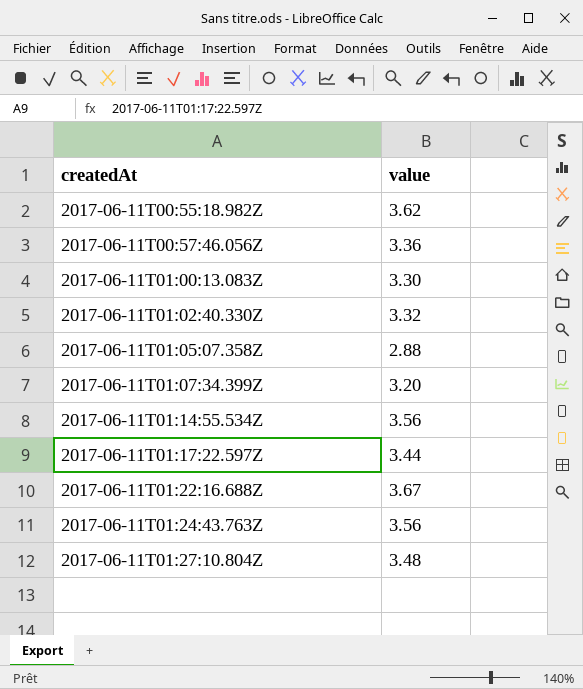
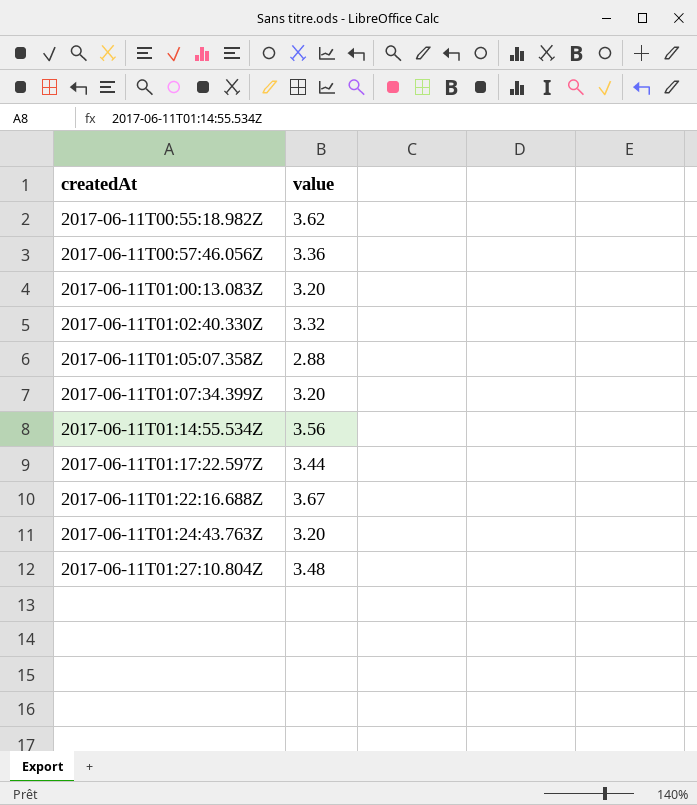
2017-06-11T01:00:13.083Z | value: 3.30 -> 3.20
2017-06-11T01:24:43.763Z | value: 3.56 -> 3.20

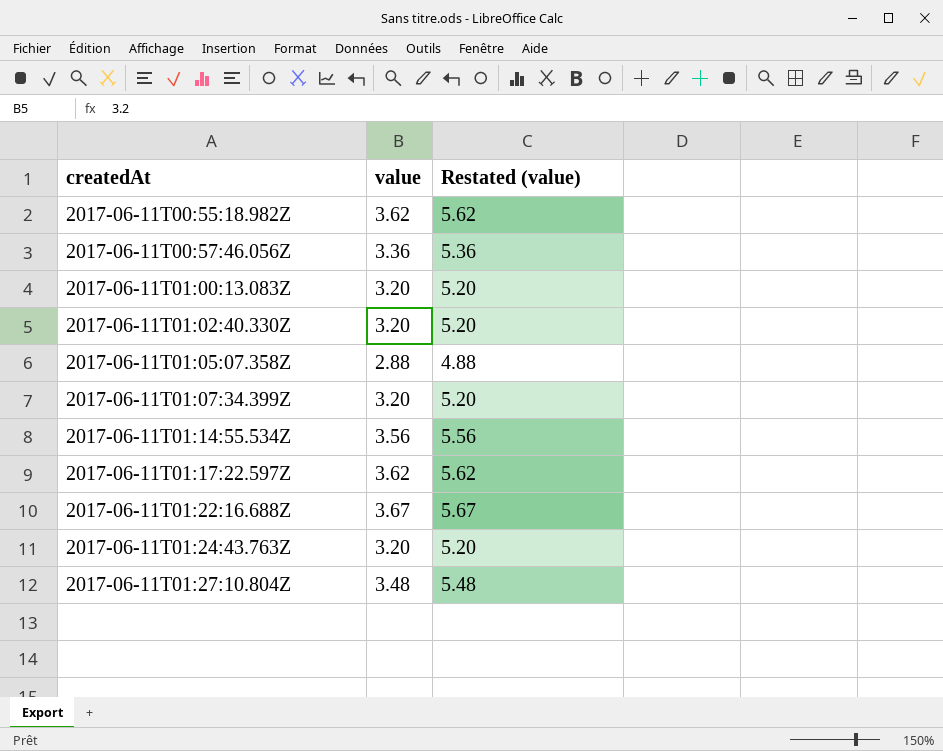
column Restated (value) | formula: none -> [value] + 2
2017-06-11T01:02:40.330Z | value: 3.32 -> 3.20
2017-06-11T01:17:22.597Z | value: 3.44 -> 3.62

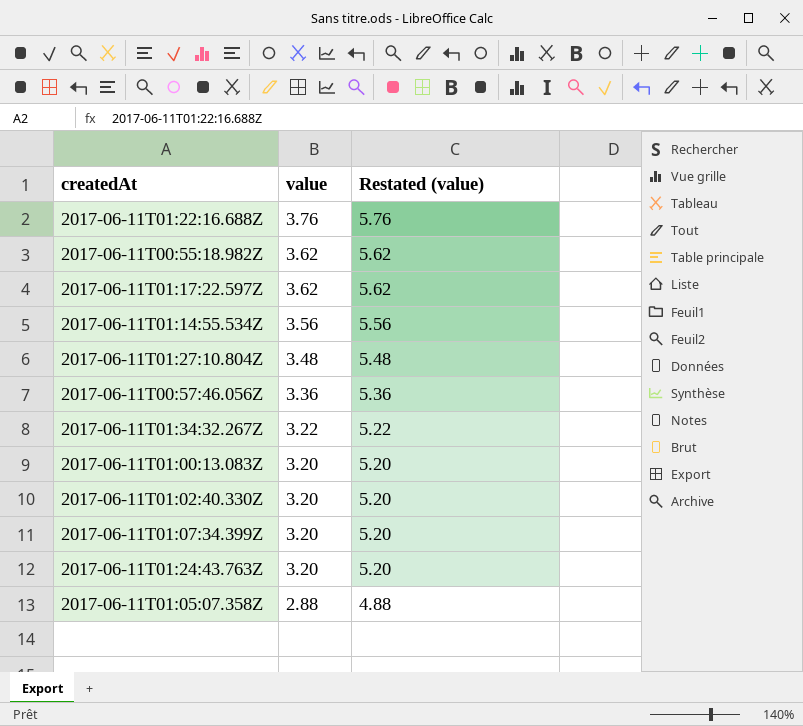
row order: createdAt ascending -> value descending
2017-06-11T01:22:16.688Z | value: 3.67 -> 3.76
2017-06-11T01:22:16.688Z | Restated (value): 5.67 -> 5.76
row 2017-06-11T01:34:32.267Z: none -> 3.22 | 5.22

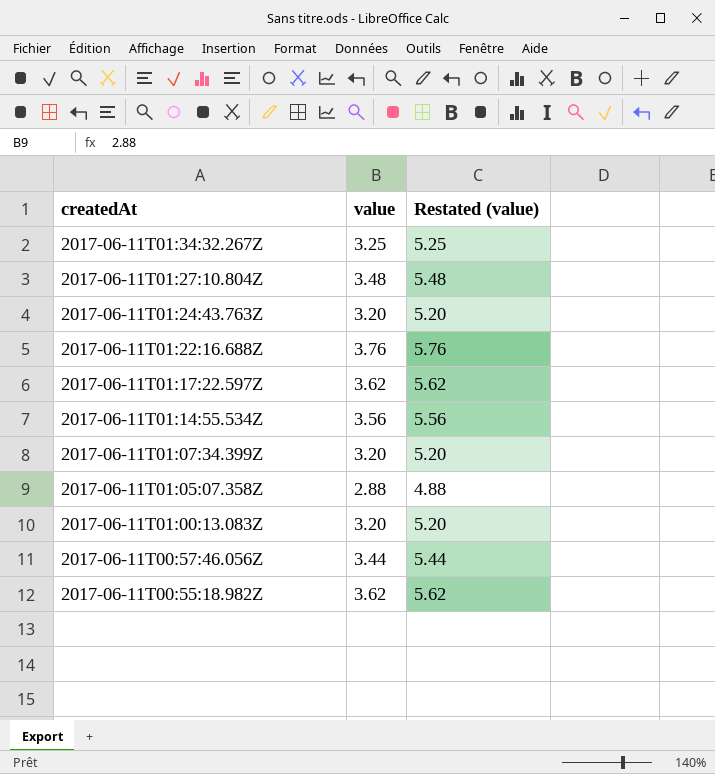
row order: value descending -> createdAt descending
row 2017-06-11T01:02:40.330Z: 3.20 | 5.20 -> none
2017-06-11T01:34:32.267Z | value: 3.22 -> 3.25
2017-06-11T01:34:32.267Z | Restated (value): 5.22 -> 5.25
2017-06-11T00:57:46.056Z | value: 3.36 -> 3.44
2017-06-11T00:57:46.056Z | Restated (value): 5.36 -> 5.44

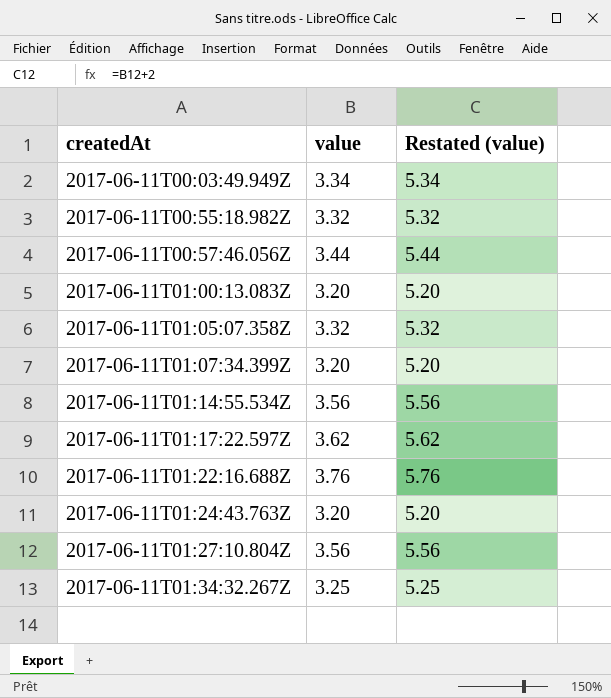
row order: createdAt descending -> createdAt ascending
row 2017-06-11T00:03:49.949Z: none -> 3.34 | 5.34
2017-06-11T00:55:18.982Z | value: 3.62 -> 3.32
2017-06-11T00:55:18.982Z | Restated (value): 5.62 -> 5.32
2017-06-11T01:05:07.358Z | value: 2.88 -> 3.32
2017-06-11T01:05:07.358Z | Restated (value): 4.88 -> 5.32
2017-06-11T01:27:10.804Z | value: 3.48 -> 3.56
2017-06-11T01:27:10.804Z | Restated (value): 5.48 -> 5.56

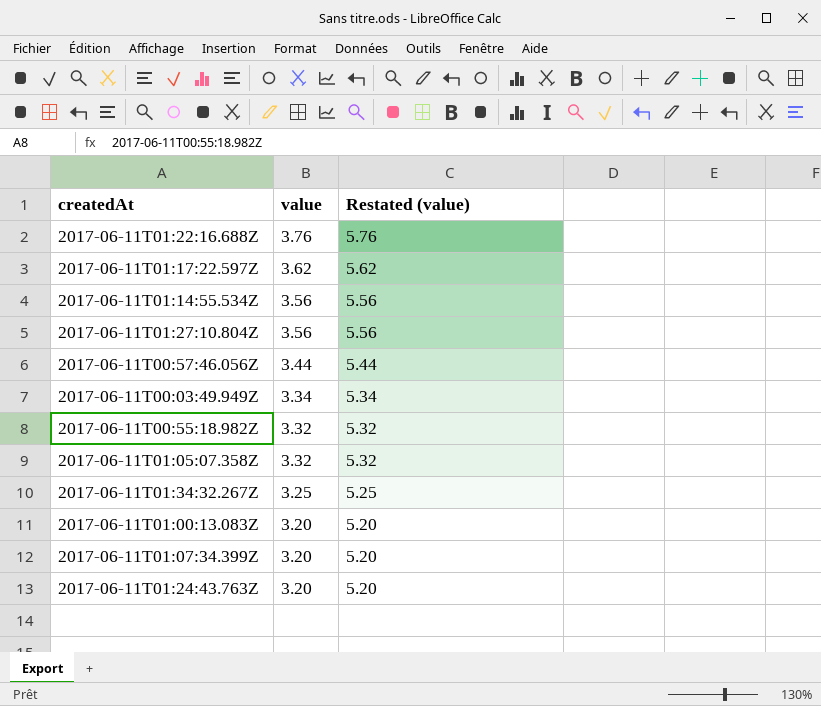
row order: createdAt ascending -> value descending

